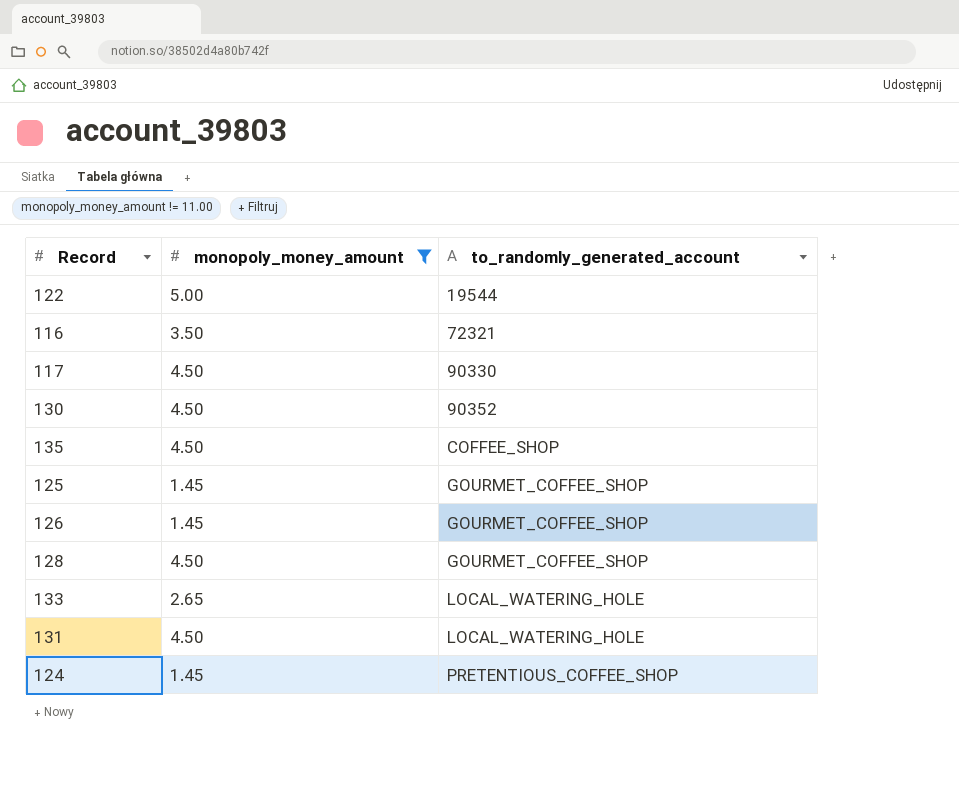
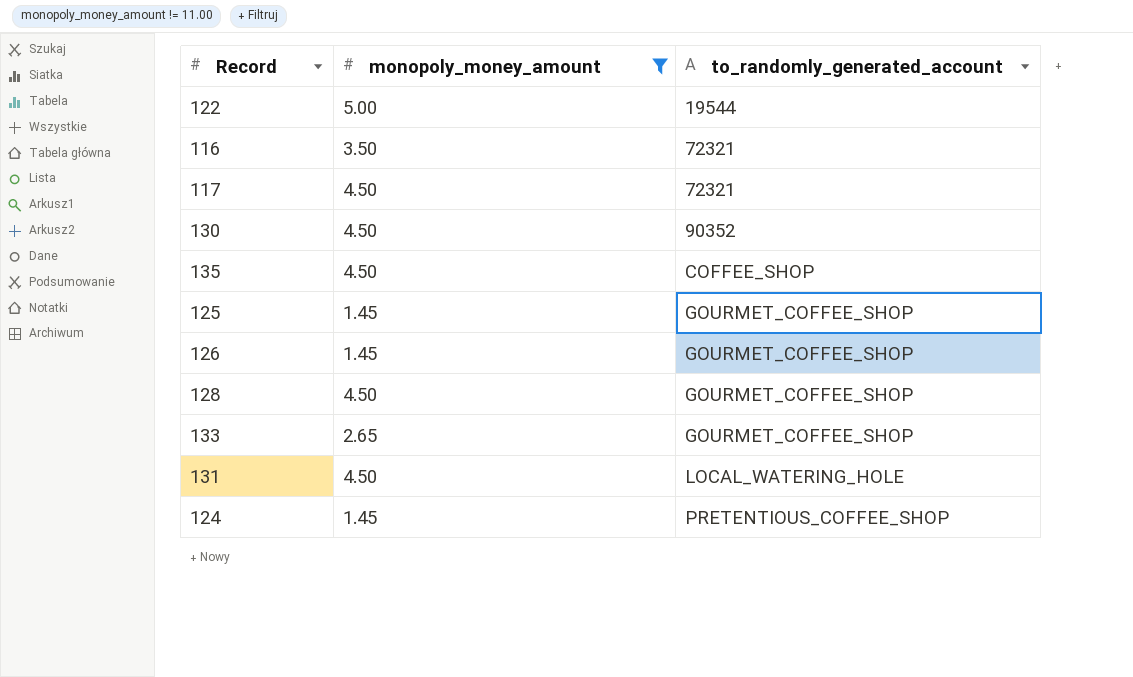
117 | to_randomly_generated_account: 90330 -> 72321
133 | to_randomly_generated_account: LOCAL_WATERING_HOLE -> GOURMET_COFFEE_SHOP

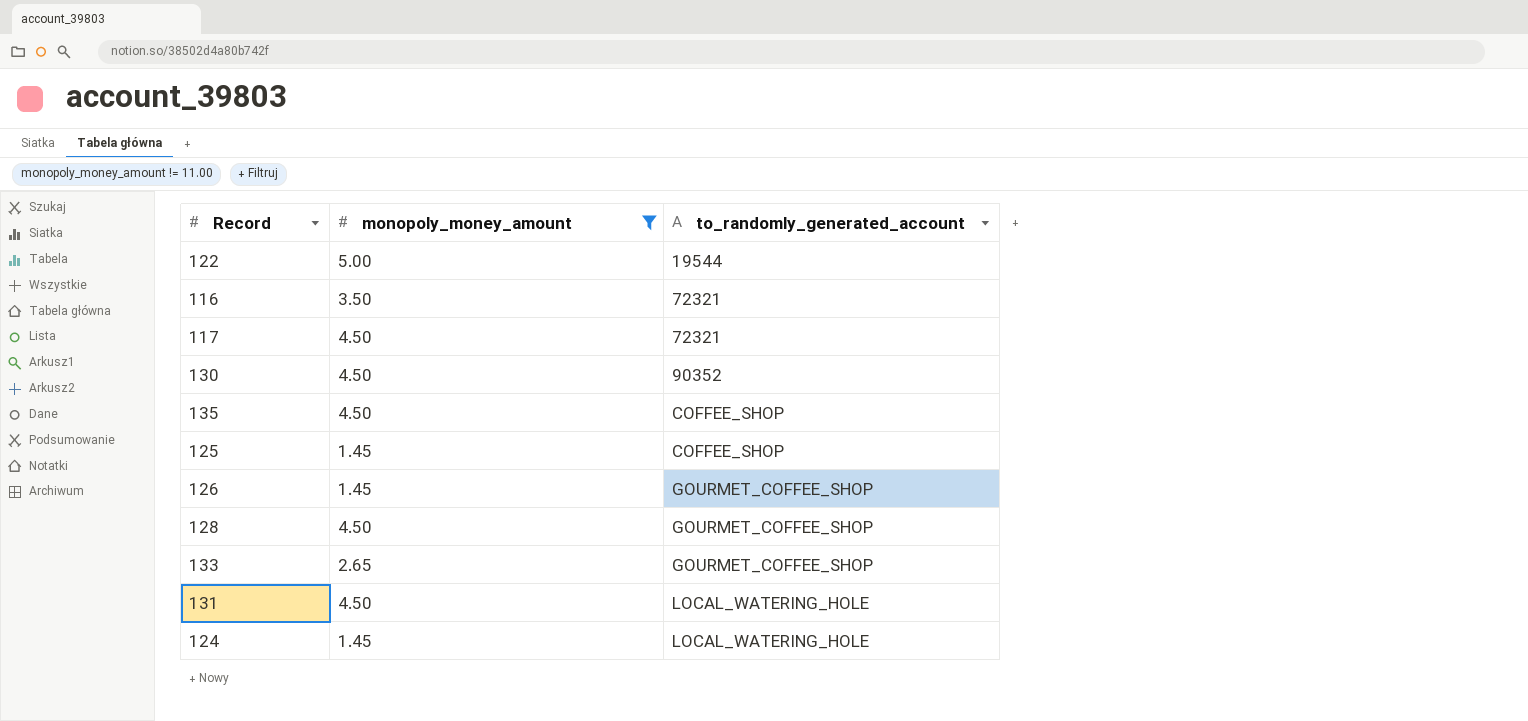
125 | to_randomly_generated_account: GOURMET_COFFEE_SHOP -> COFFEE_SHOP
124 | to_randomly_generated_account: PRETENTIOUS_COFFEE_SHOP -> LOCAL_WATERING_HOLE

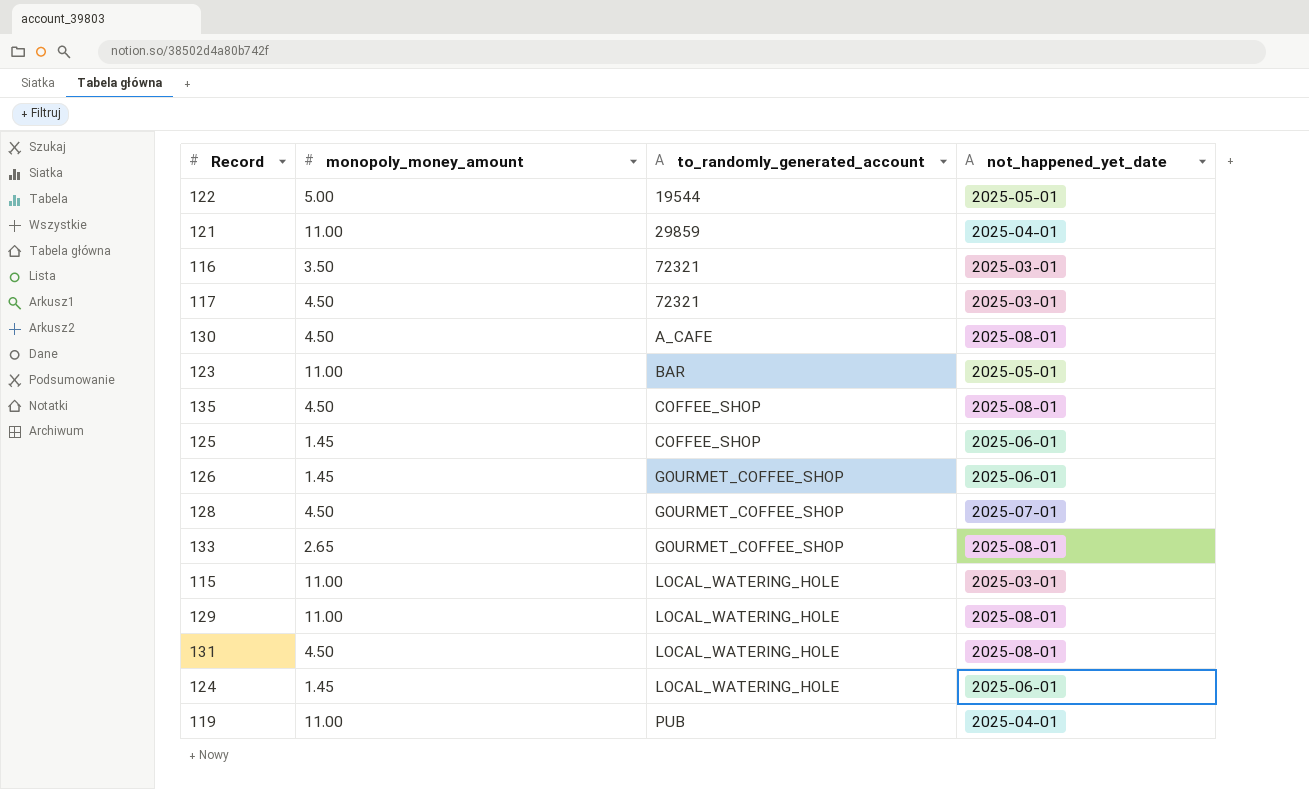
filter: monopoly_money_amount != 11.00 -> none
column not_happened_yet_date | position: none -> 4
130 | to_randomly_generated_account: 90352 -> A_CAFE

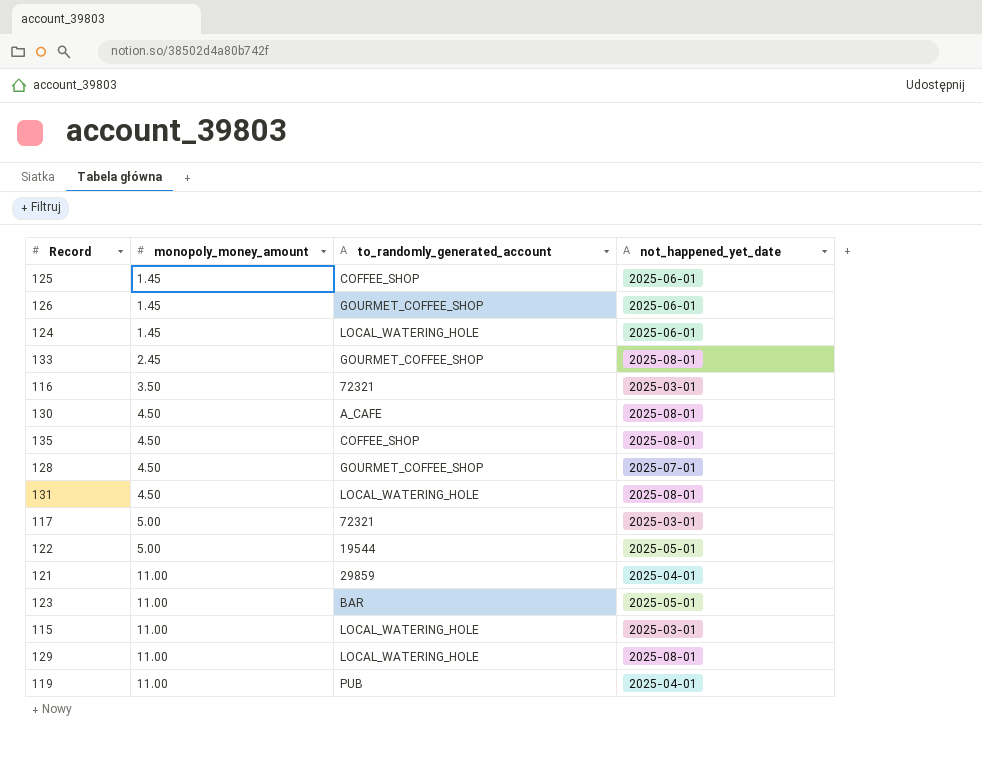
row order: to_randomly_generated_account ascending -> monopoly_money_amount ascending
133 | monopoly_money_amount: 2.65 -> 2.45
117 | monopoly_money_amount: 4.50 -> 5.00

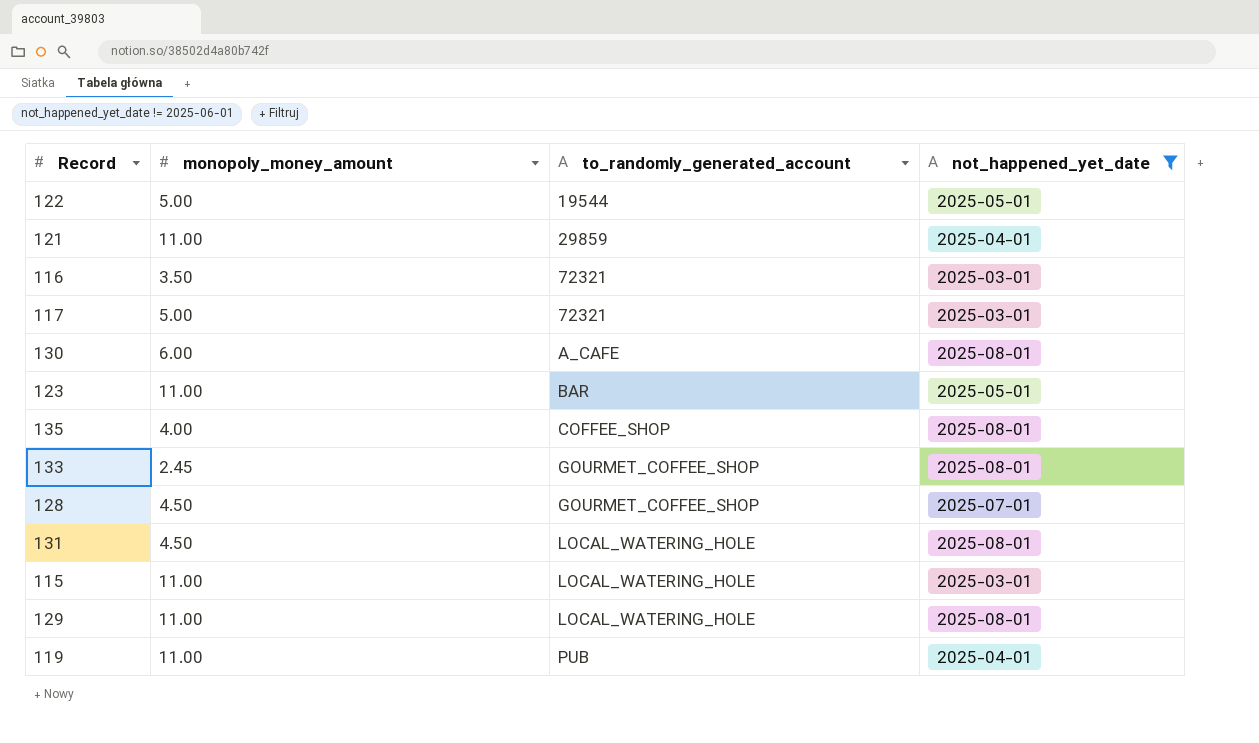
filter: none -> not_happened_yet_date != 2025-06-01
row order: monopoly_money_amount ascending -> to_randomly_generated_account ascending
130 | monopoly_money_amount: 4.50 -> 6.00
135 | monopoly_money_amount: 4.50 -> 4.00

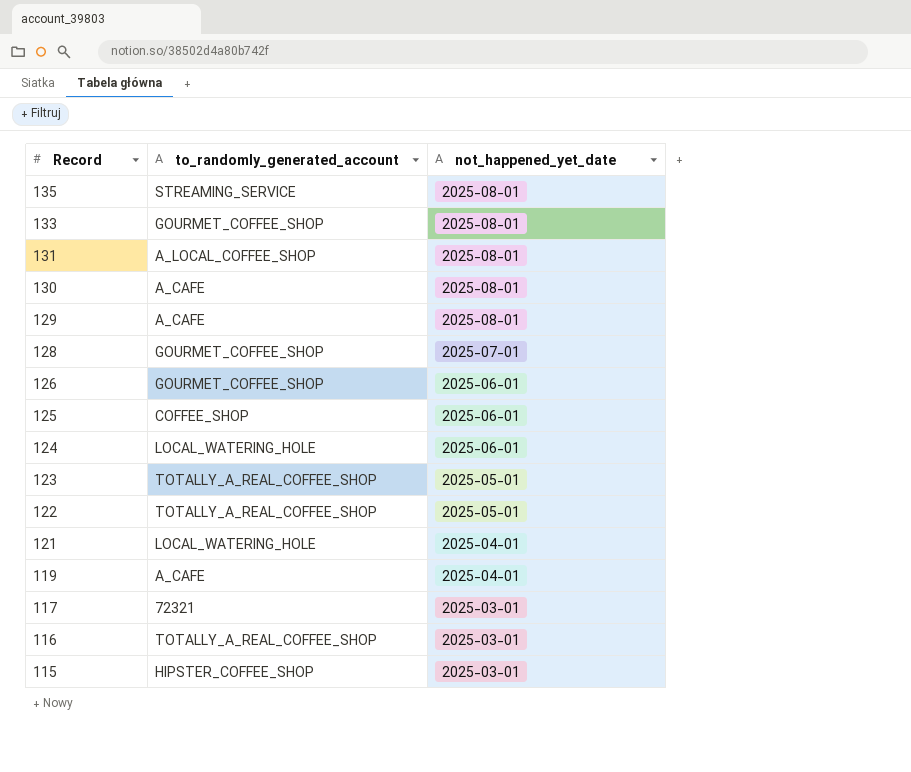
filter: not_happened_yet_date != 2025-06-01 -> none
row order: to_randomly_generated_account ascending -> Record descending
column monopoly_money_amount | position: 2 -> none
135 | to_randomly_generated_account: COFFEE_SHOP -> STREAMING_SERVICE
131 | to_randomly_generated_account: LOCAL_WATERING_HOLE -> A_LOCAL_COFFEE_SHOP
129 | to_randomly_generated_account: LOCAL_WATERING_HOLE -> A_CAFE
123 | to_randomly_generated_account: BAR -> TOTALLY_A_REAL_COFFEE_SHOP
122 | to_randomly_generated_account: 19544 -> TOTALLY_A_REAL_COFFEE_SHOP
121 | to_randomly_generated_account: 29859 -> LOCAL_WATERING_HOLE
119 | to_randomly_generated_account: PUB -> A_CAFE
116 | to_randomly_generated_account: 72321 -> TOTALLY_A_REAL_COFFEE_SHOP
115 | to_randomly_generated_account: LOCAL_WATERING_HOLE -> HIPSTER_COFFEE_SHOP

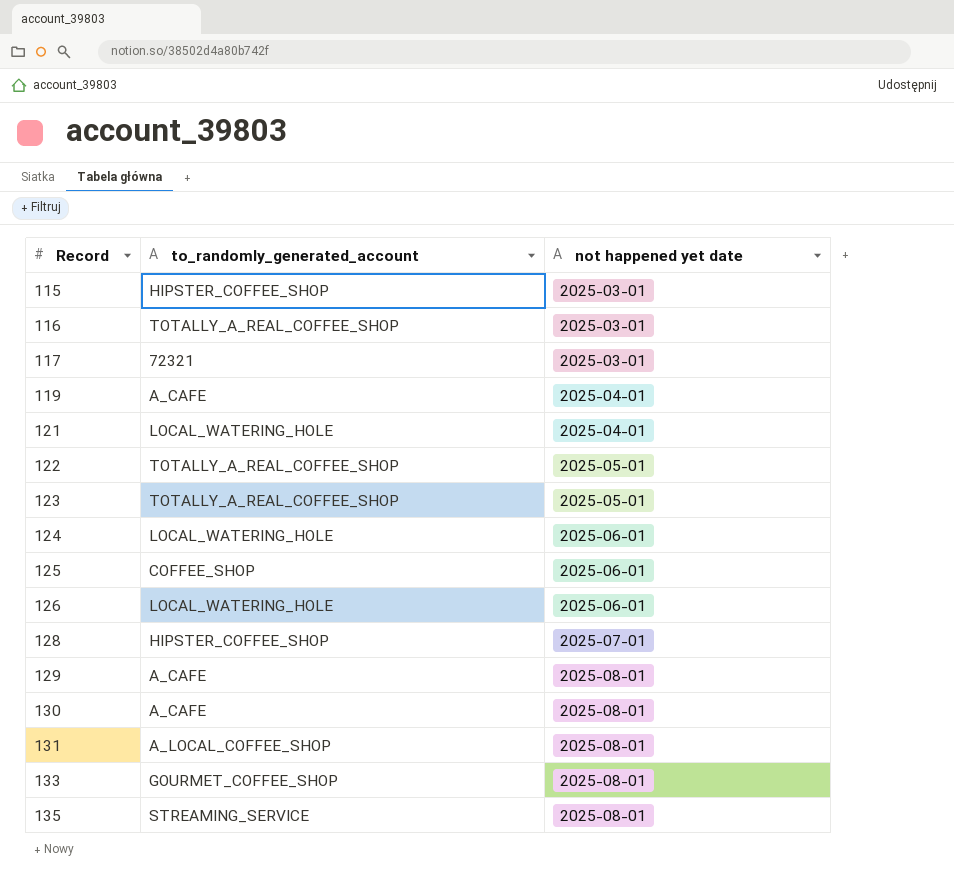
row order: Record descending -> Record ascending
column name: not_happened_yet_date -> not happened yet date
126 | to_randomly_generated_account: GOURMET_COFFEE_SHOP -> LOCAL_WATERING_HOLE
128 | to_randomly_generated_account: GOURMET_COFFEE_SHOP -> HIPSTER_COFFEE_SHOP

